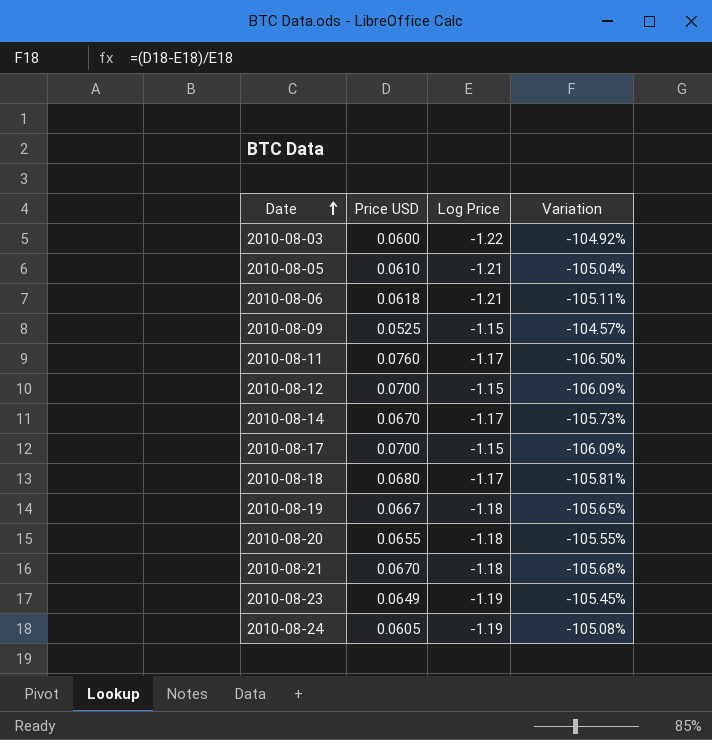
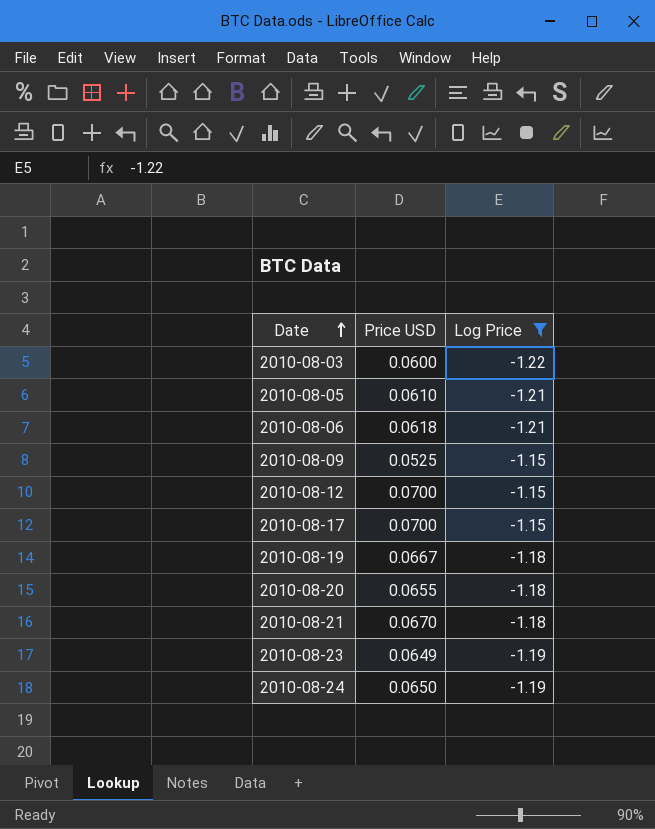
filter: none -> Log Price != -1.17
column Variation | formula: ([Price USD] - [Log Price]) / [Log Price] -> none
2010-08-24 | Price USD: 0.0605 -> 0.0650

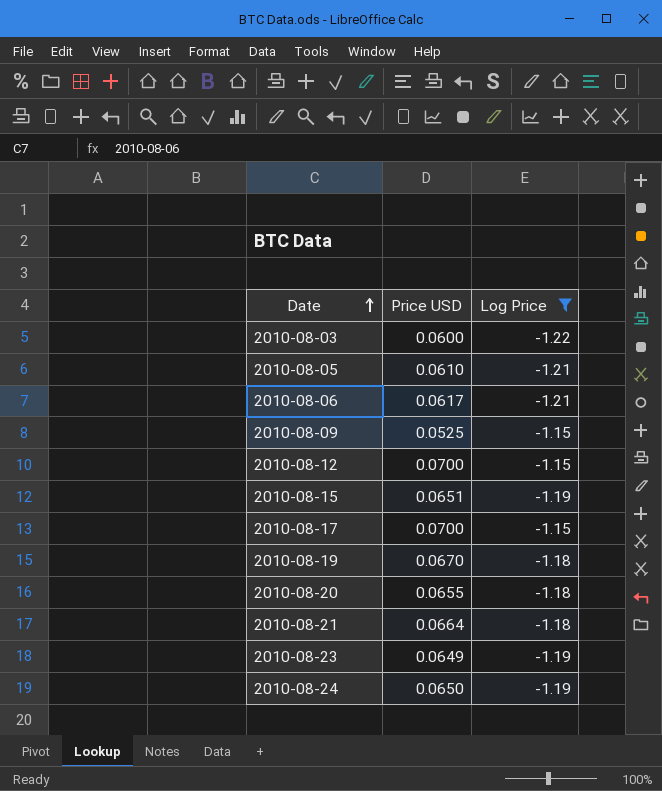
2010-08-06 | Price USD: 0.0618 -> 0.0617
row 2010-08-15: none -> 0.0651 | -1.19
2010-08-19 | Price USD: 0.0667 -> 0.0670
2010-08-21 | Price USD: 0.0670 -> 0.0664

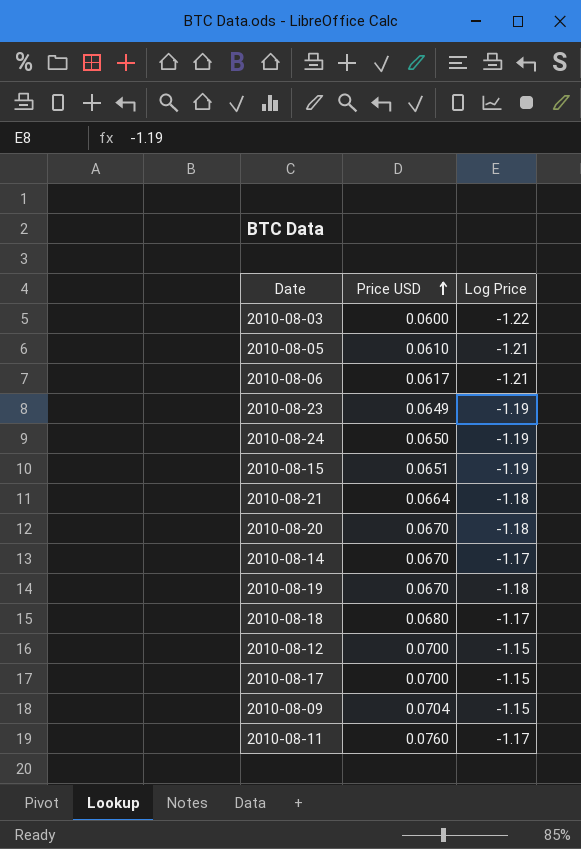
filter: Log Price != -1.17 -> none
row order: Date ascending -> Price USD ascending
2010-08-20 | Price USD: 0.0655 -> 0.0670
2010-08-09 | Price USD: 0.0525 -> 0.0704

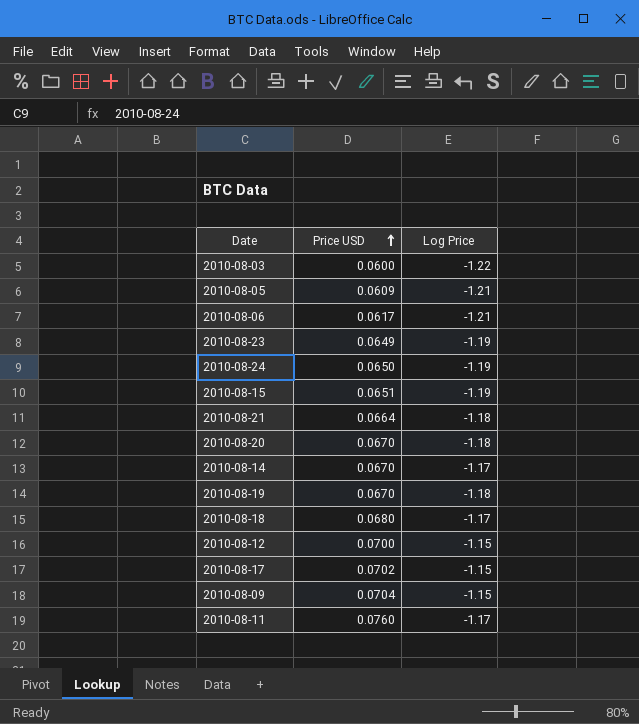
2010-08-05 | Price USD: 0.0610 -> 0.0609
2010-08-17 | Price USD: 0.0700 -> 0.0702

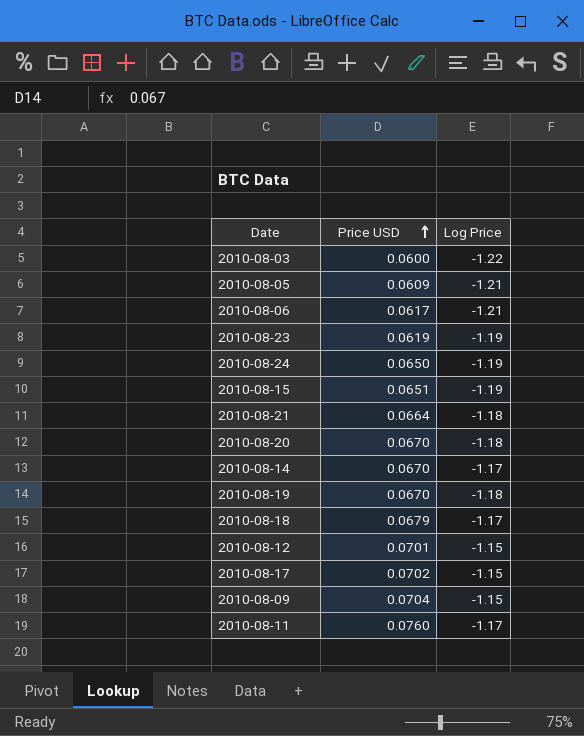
2010-08-23 | Price USD: 0.0649 -> 0.0619
2010-08-18 | Price USD: 0.0680 -> 0.0679
2010-08-12 | Price USD: 0.0700 -> 0.0701

